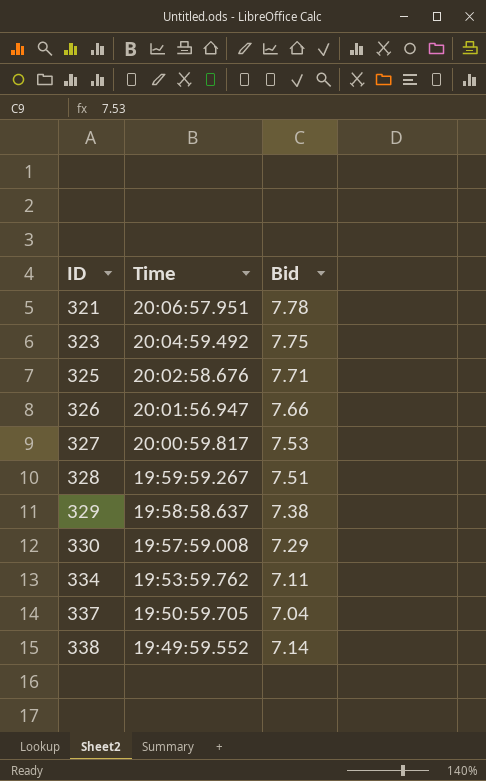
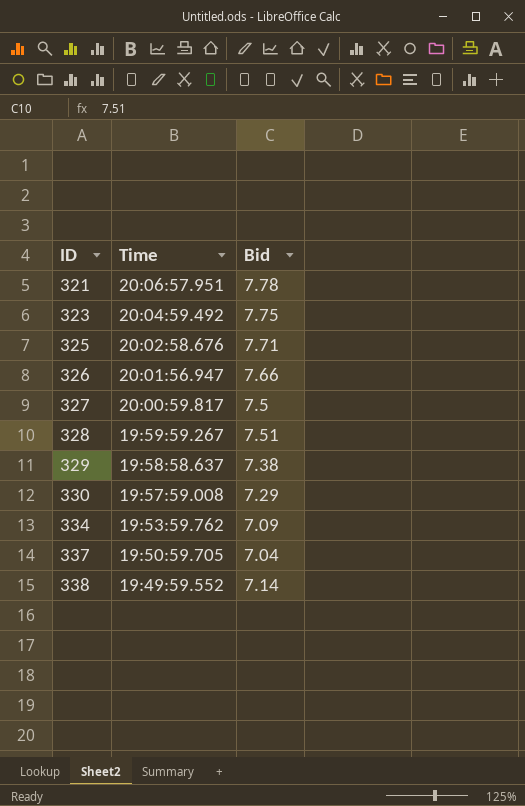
327 | Bid: 7.53 -> 7.5
334 | Bid: 7.11 -> 7.09

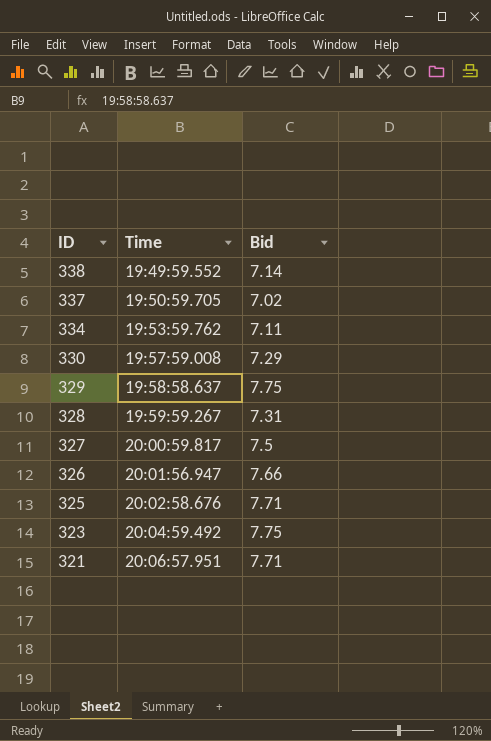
row order: ID ascending -> ID descending
337 | Bid: 7.04 -> 7.02
334 | Bid: 7.09 -> 7.11
329 | Bid: 7.38 -> 7.75
328 | Bid: 7.51 -> 7.31
321 | Bid: 7.78 -> 7.71

